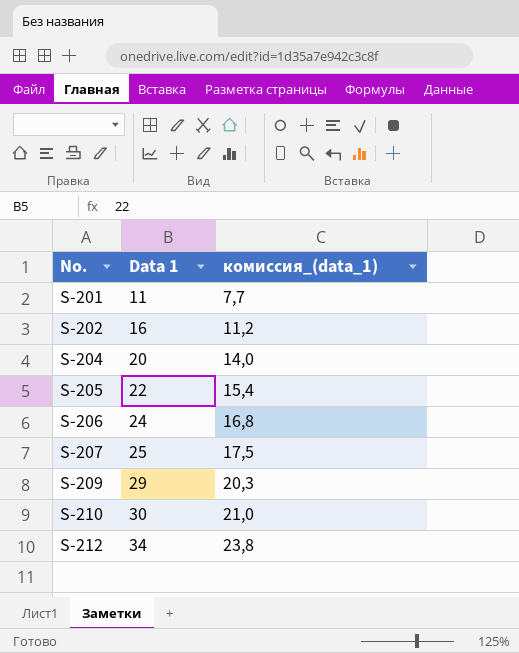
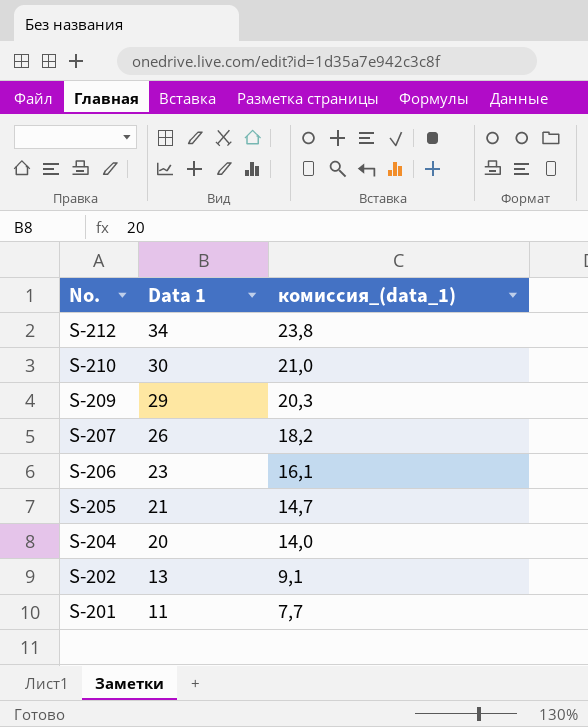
row order: No. ascending -> No. descending
S-207 | Data 1: 25 -> 26
S-207 | комиссия_(data_1): 17,5 -> 18,2
S-206 | Data 1: 24 -> 23
S-206 | комиссия_(data_1): 16,8 -> 16,1
S-205 | Data 1: 22 -> 21
S-205 | комиссия_(data_1): 15,4 -> 14,7
S-202 | Data 1: 16 -> 13
S-202 | комиссия_(data_1): 11,2 -> 9,1

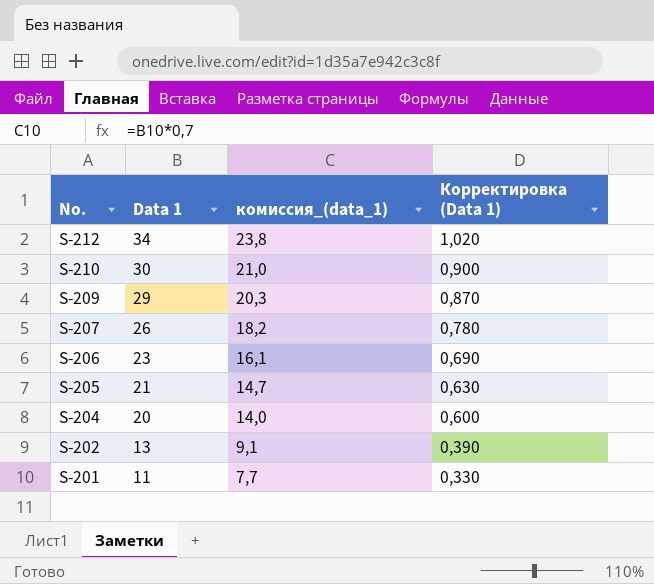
column Корректировка (Data 1) | formula: none -> [Data 1] * 0,03

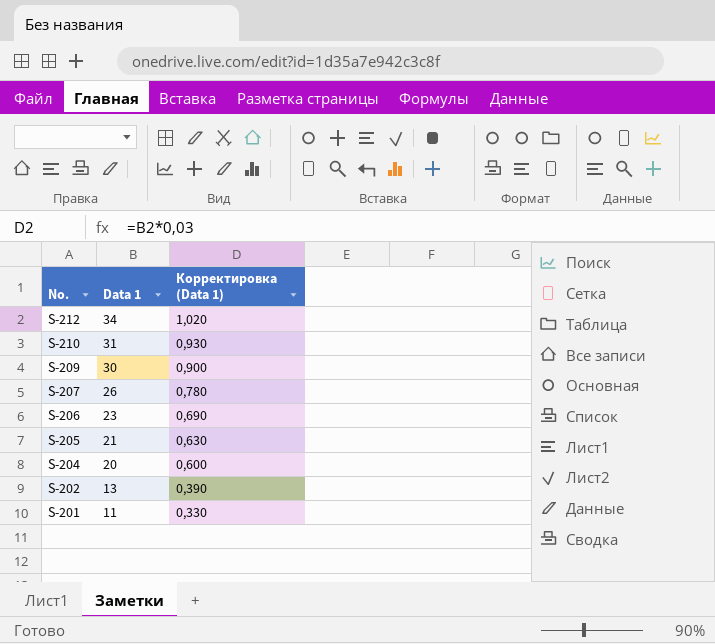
column комиссия_(data_1) | formula: [Data 1] * 0,7 -> none
S-210 | Data 1: 30 -> 31
S-210 | Корректировка (Data 1): 0,900 -> 0,930
S-209 | Data 1: 29 -> 30
S-209 | Корректировка (Data 1): 0,870 -> 0,900

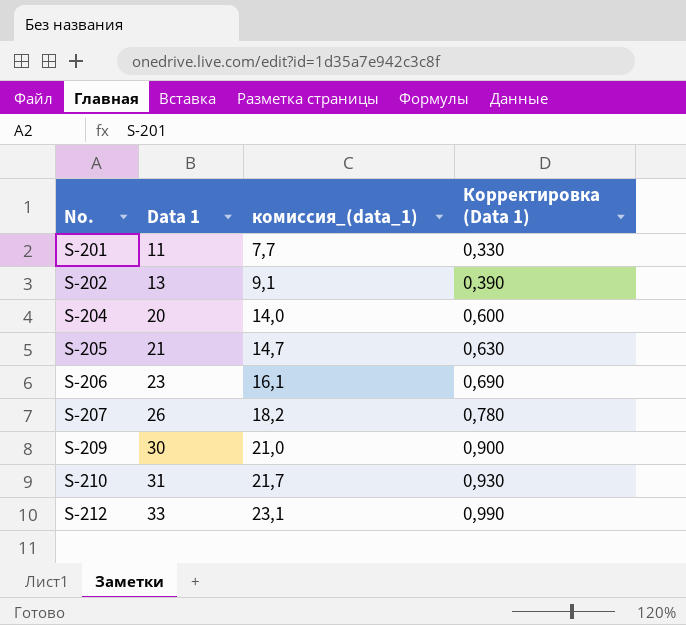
row order: No. descending -> No. ascending
column комиссия_(data_1) | formula: none -> [Data 1] * 0,7
S-212 | Data 1: 34 -> 33
S-212 | Корректировка (Data 1): 1,020 -> 0,990

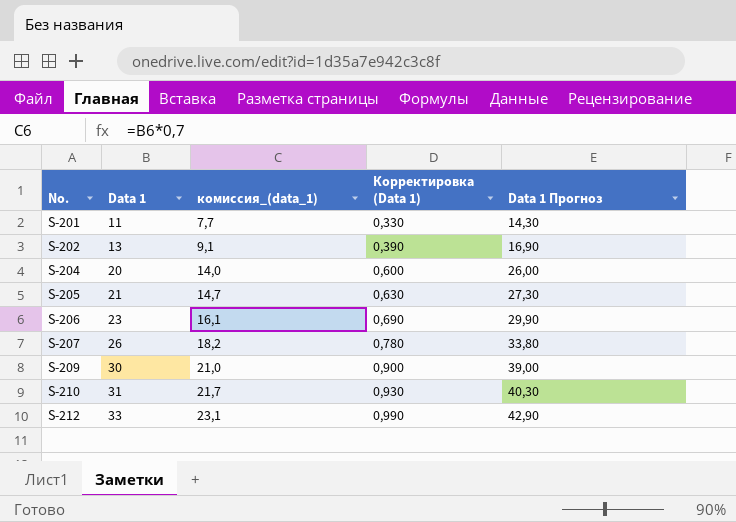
column Data 1 Прогноз | formula: none -> [Data 1] * 1,3

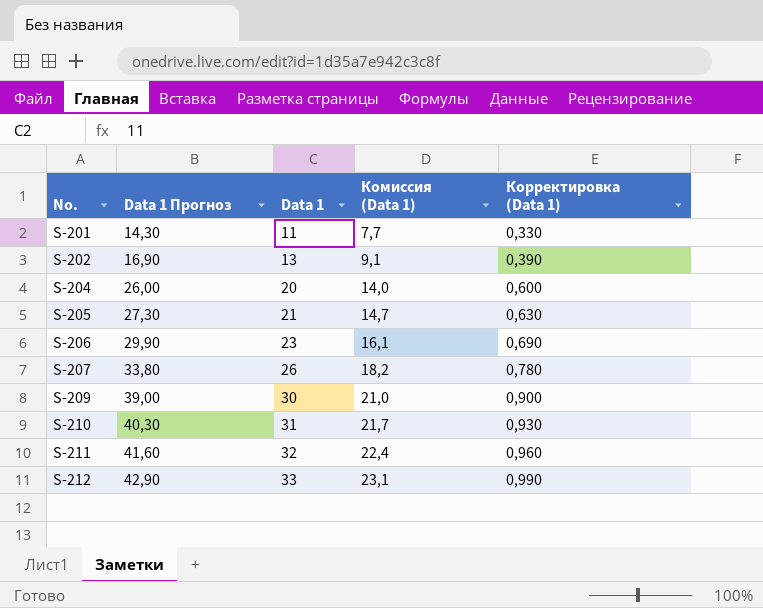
column Data 1 Прогноз | position: 5 -> 2
column name: комиссия_(data_1) -> Комиссия (Data 1)
row S-211: none -> 41,60 | 32 | 22,4 | 0,960

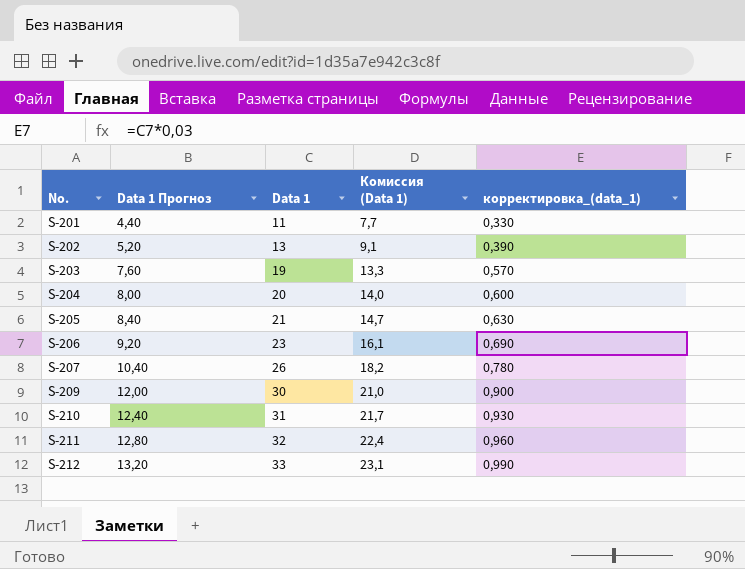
column Data 1 Прогноз | formula: [Data 1] * 1,3 -> [Data 1] * 0,4
column name: Корректировка (Data 1) -> корректировка_(data_1)
row S-203: none -> 7,60 | 19 | 13,3 | 0,570

